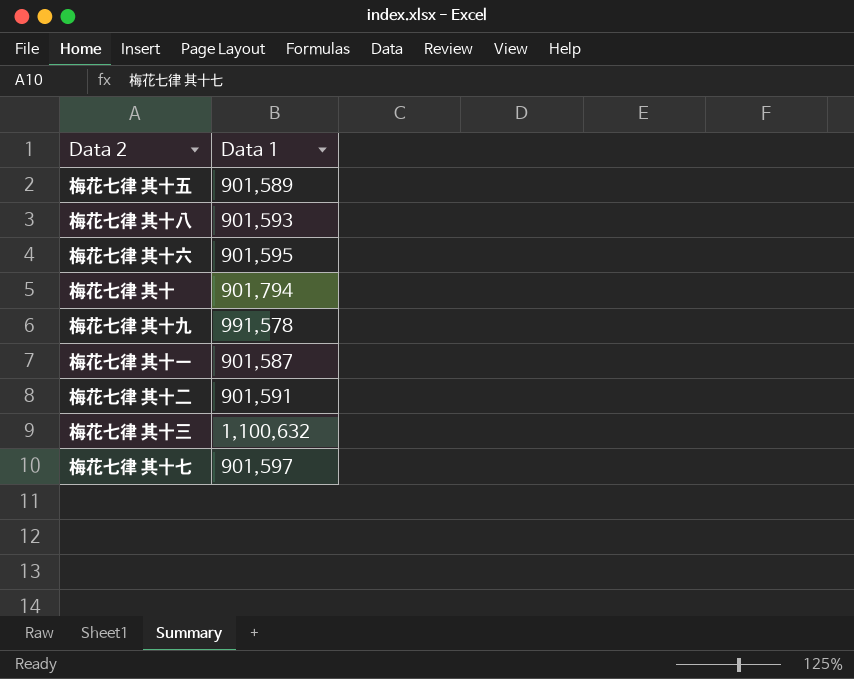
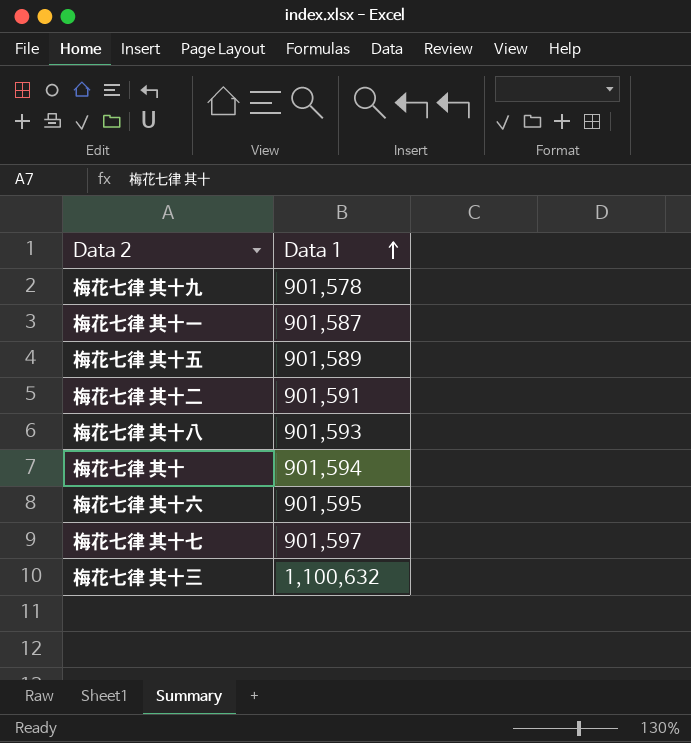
row order: none -> Data 1 ascending
梅花七律 其十九 | Data 1: 991,578 -> 901,578
梅花七律 其十 | Data 1: 901,794 -> 901,594

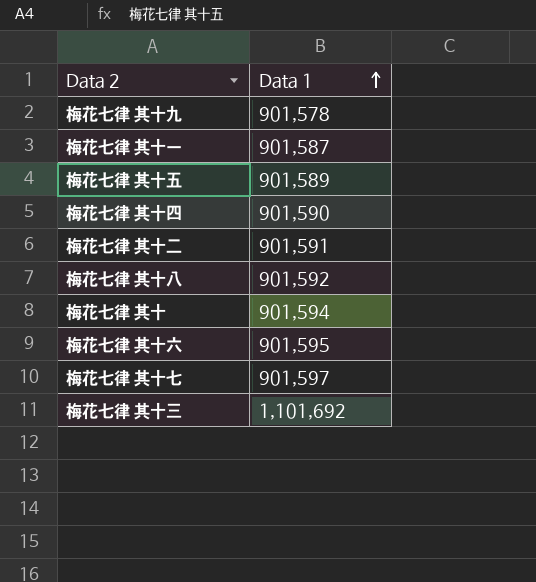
row 梅花七律 其十四: none -> 901,590
梅花七律 其十八 | Data 1: 901,593 -> 901,592
梅花七律 其十三 | Data 1: 1,100,632 -> 1,101,692

